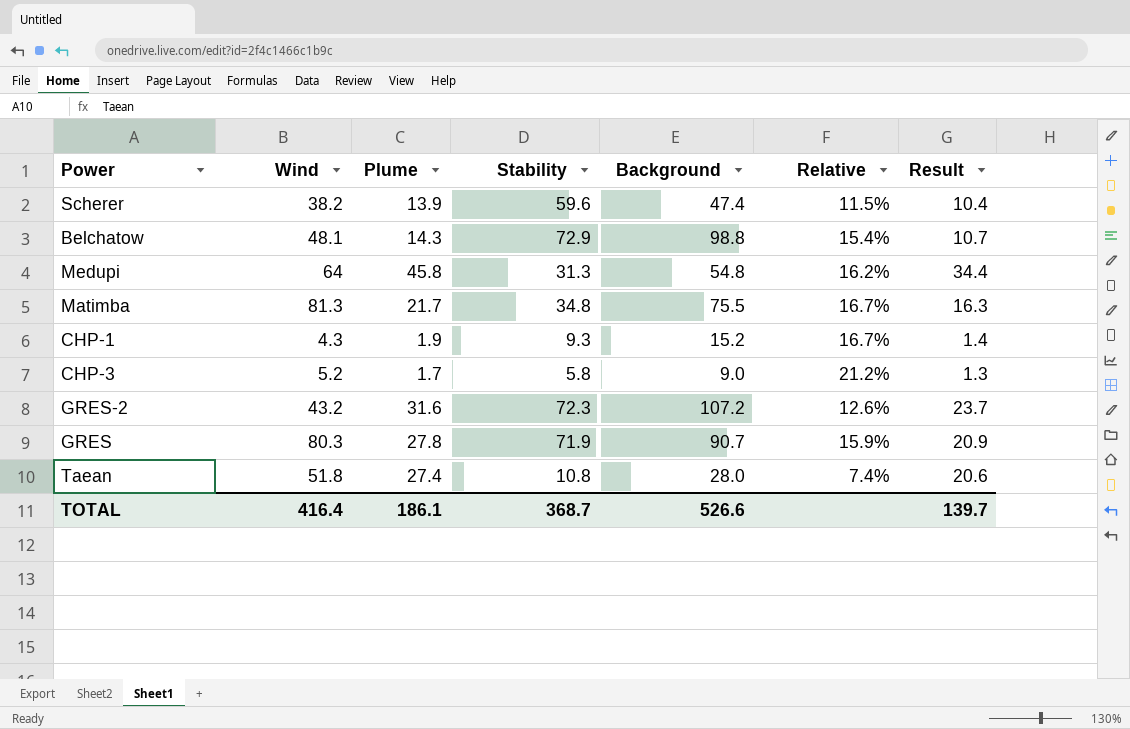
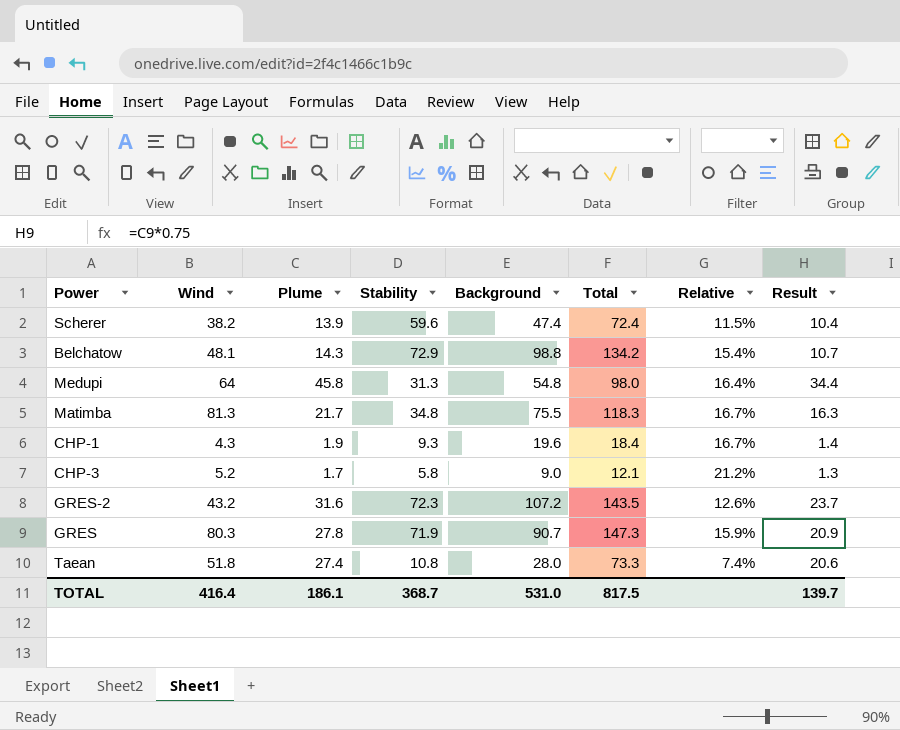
column Total | position: none -> 6
Medupi | Relative: 16.2% -> 16.4%
CHP-1 | Background: 15.2 -> 19.6
TOTAL | Background: 526.6 -> 531.0

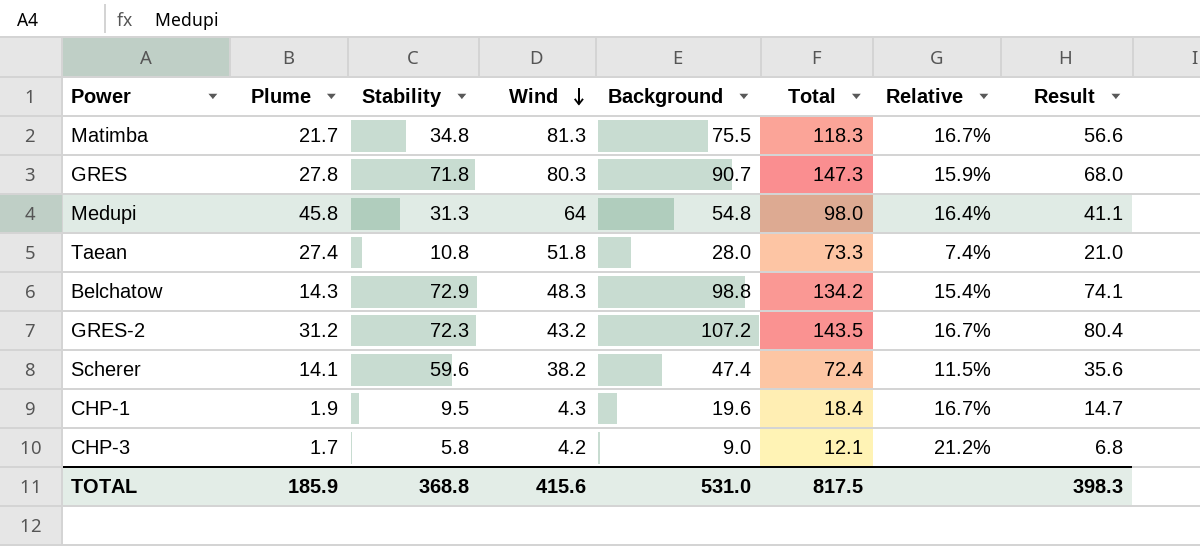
row order: none -> Wind descending
column Wind | position: 2 -> 4
column Result | formula: [Plume] * 0.75 -> [Background] * 0.75
GRES | Stability: 71.9 -> 71.8
Belchatow | Wind: 48.1 -> 48.3
GRES-2 | Plume: 31.6 -> 31.2
GRES-2 | Relative: 12.6% -> 16.7%
Scherer | Plume: 13.9 -> 14.1
CHP-1 | Stability: 9.3 -> 9.5
CHP-3 | Wind: 5.2 -> 4.2
TOTAL | Plume: 186.1 -> 185.9
TOTAL | Stability: 368.7 -> 368.8
TOTAL | Wind: 416.4 -> 415.6
TOTAL | Result: 139.7 -> 398.3

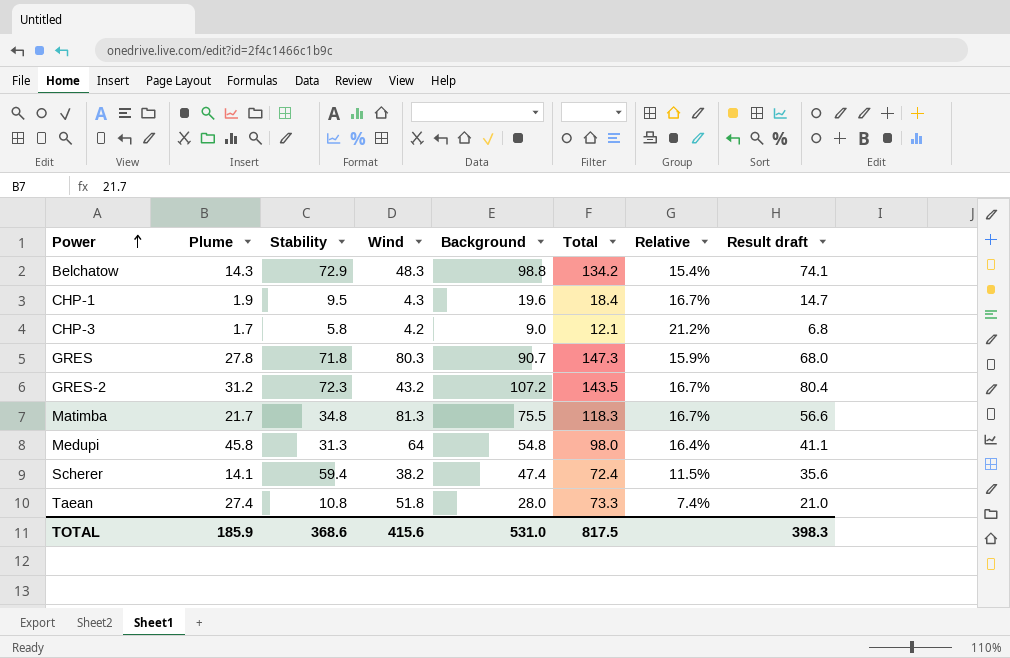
row order: Wind descending -> Power ascending
column name: Result -> Result draft
Scherer | Stability: 59.6 -> 59.4
TOTAL | Stability: 368.8 -> 368.6

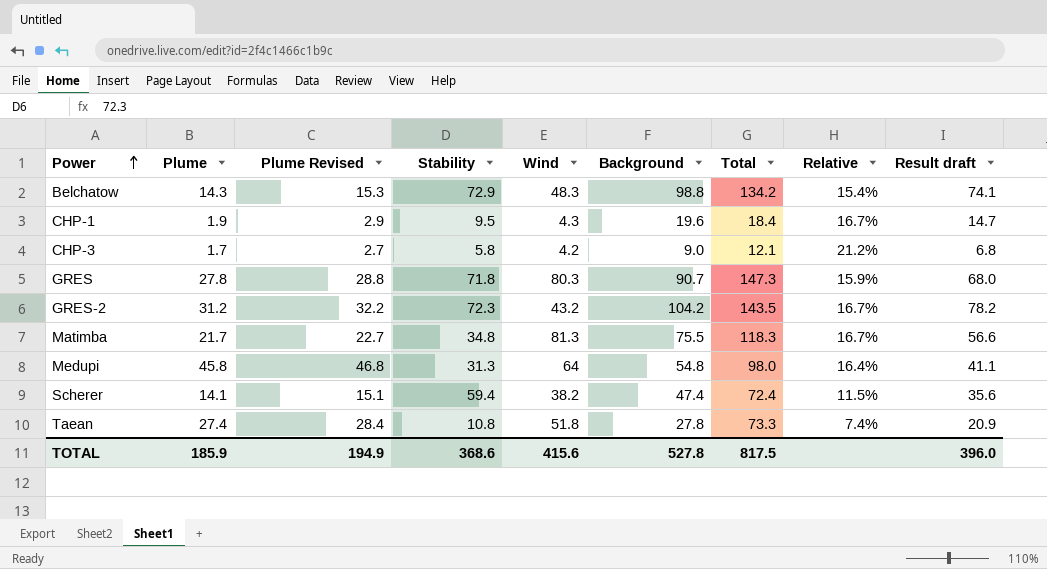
column Plume Revised | formula: none -> [Plume] + 1
GRES-2 | Background: 107.2 -> 104.2
GRES-2 | Result draft: 80.4 -> 78.2
Taean | Background: 28.0 -> 27.8
Taean | Result draft: 21.0 -> 20.9
TOTAL | Background: 531.0 -> 527.8
TOTAL | Result draft: 398.3 -> 396.0

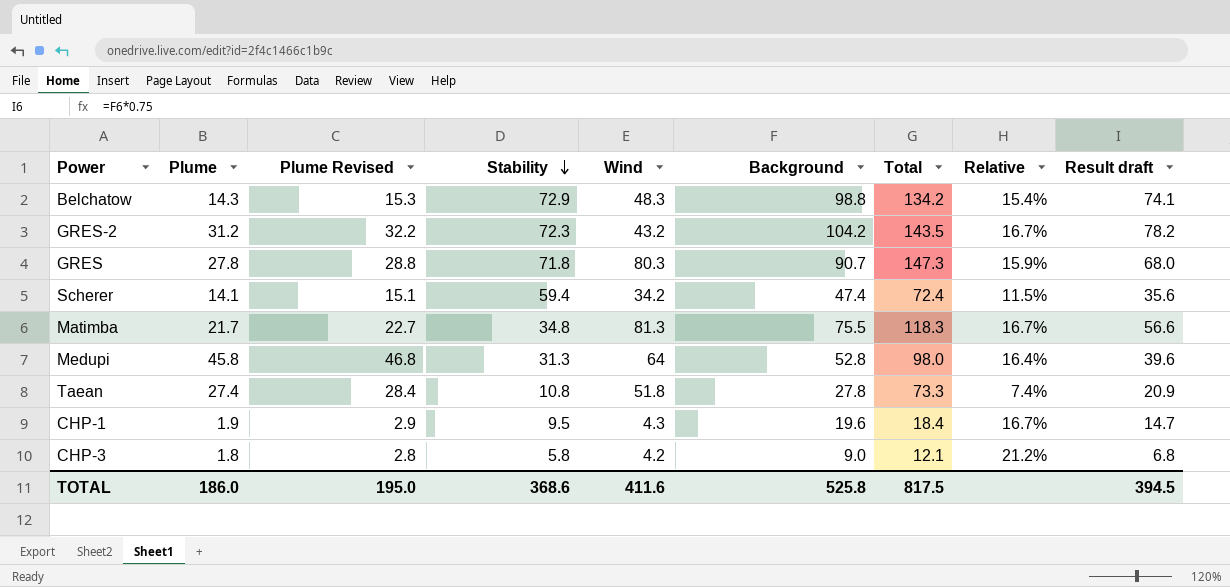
row order: Power ascending -> Stability descending
Scherer | Wind: 38.2 -> 34.2
Medupi | Background: 54.8 -> 52.8
Medupi | Result draft: 41.1 -> 39.6
CHP-3 | Plume: 1.7 -> 1.8
CHP-3 | Plume Revised: 2.7 -> 2.8
TOTAL | Plume: 185.9 -> 186.0
TOTAL | Plume Revised: 194.9 -> 195.0
TOTAL | Wind: 415.6 -> 411.6
TOTAL | Background: 527.8 -> 525.8
TOTAL | Result draft: 396.0 -> 394.5

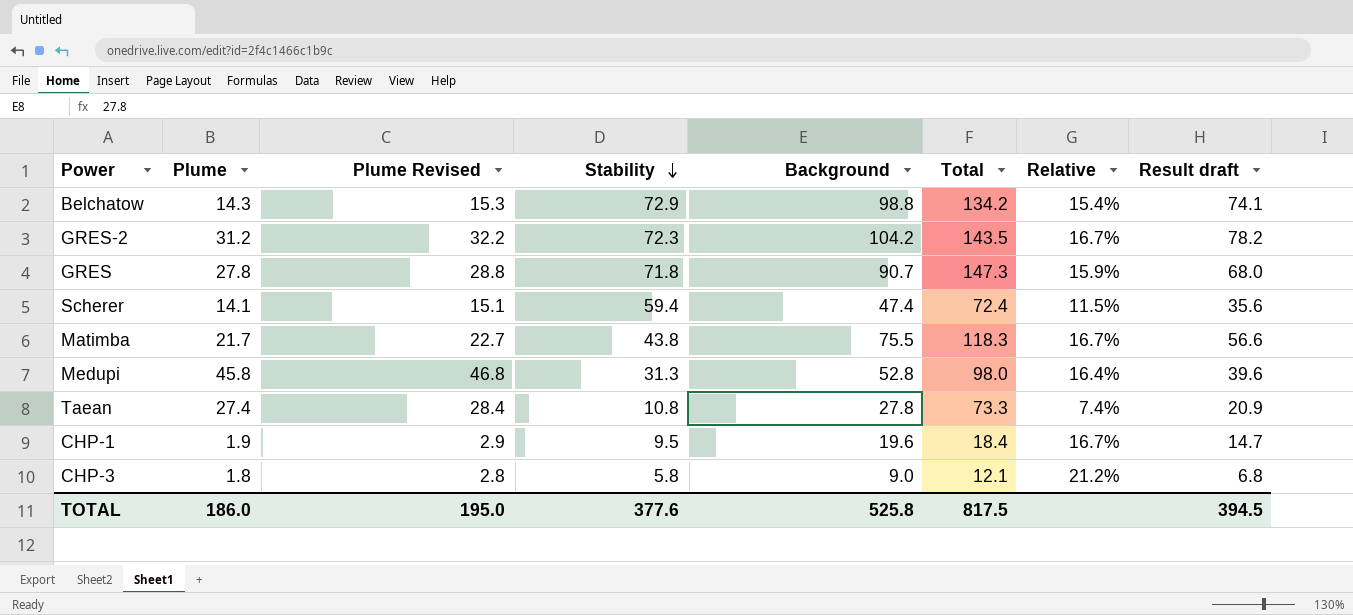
column Wind | position: 5 -> none
Matimba | Stability: 34.8 -> 43.8
TOTAL | Stability: 368.6 -> 377.6

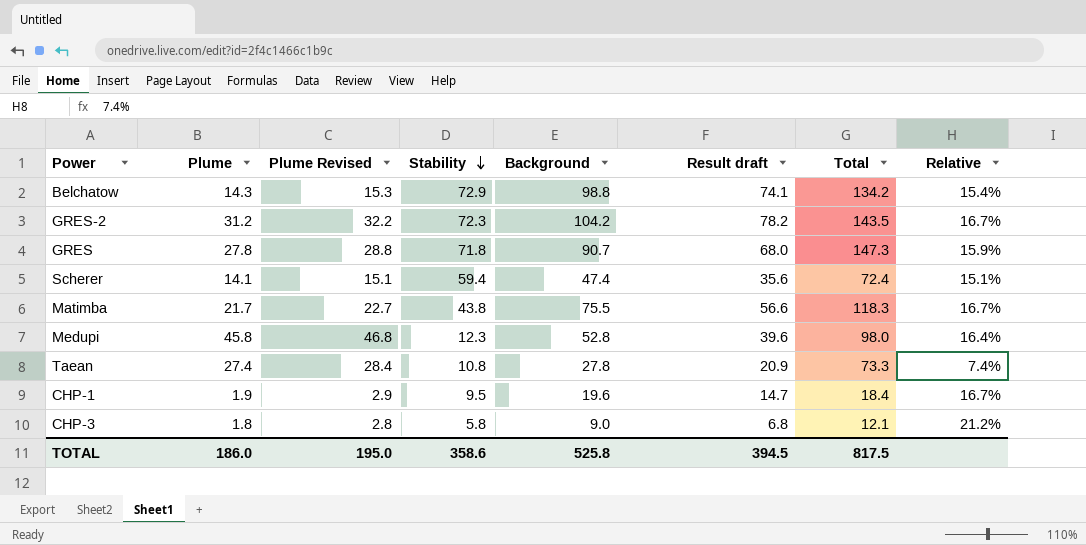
column Result draft | position: 8 -> 6
Scherer | Relative: 11.5% -> 15.1%
Medupi | Stability: 31.3 -> 12.3
TOTAL | Stability: 377.6 -> 358.6

